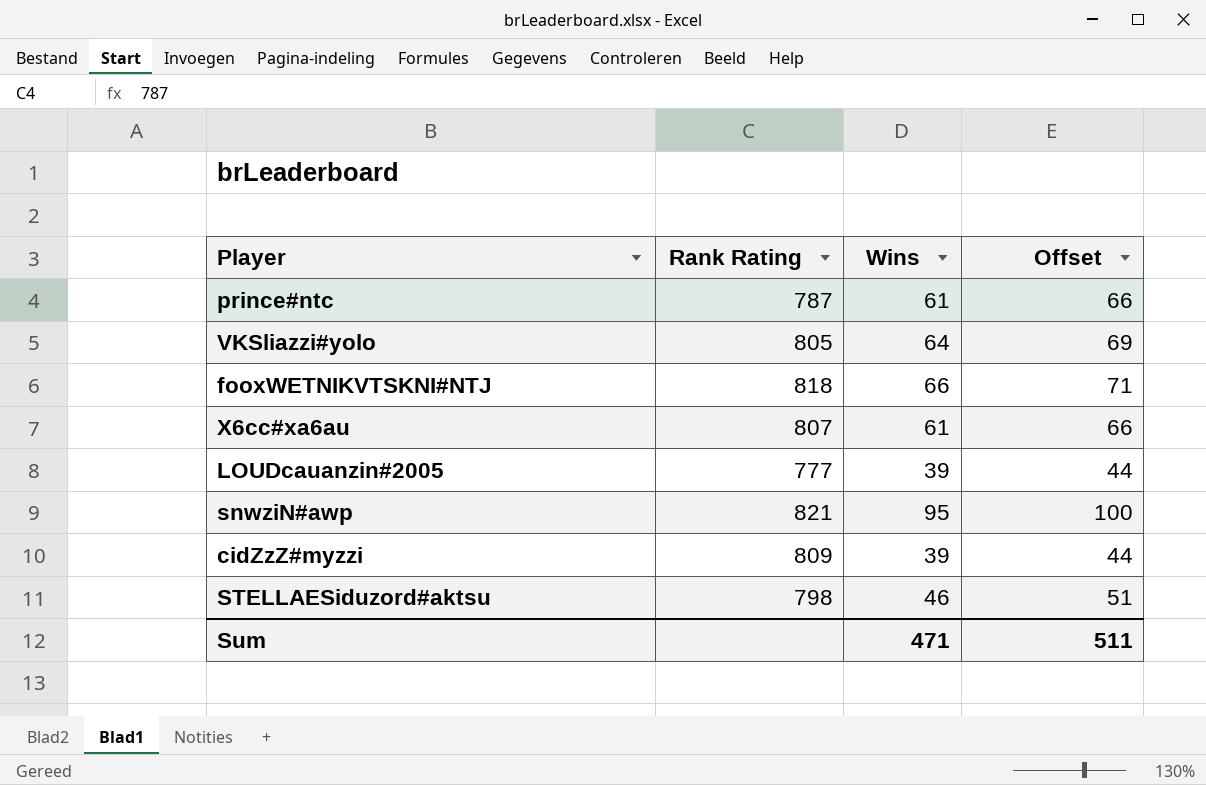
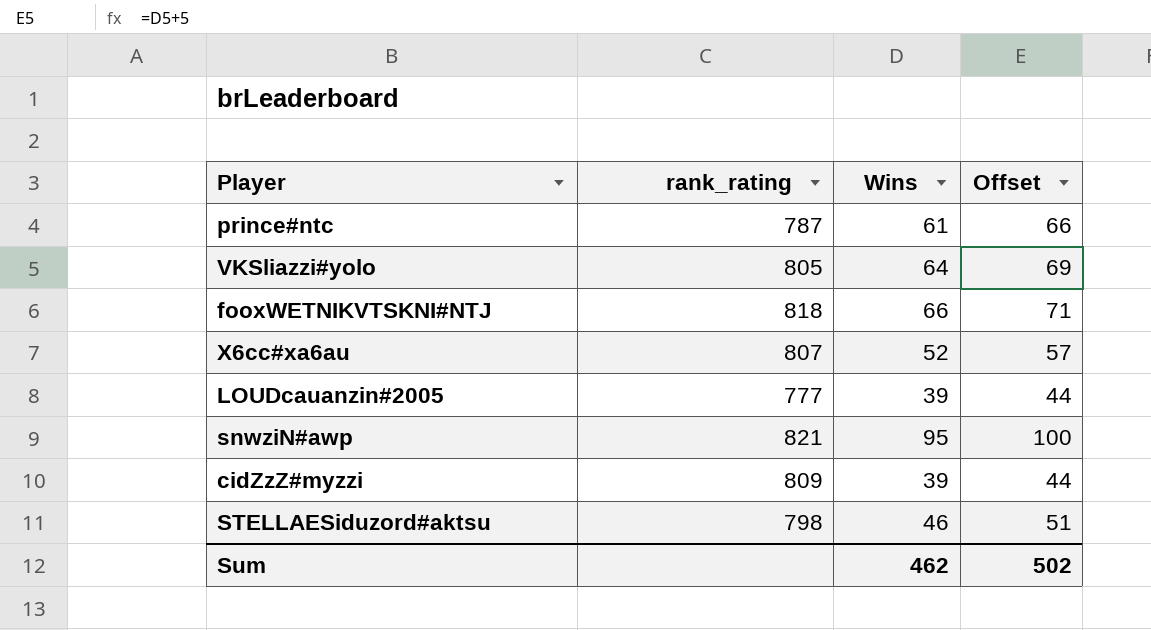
column name: Rank Rating -> rank_rating
X6cc#xa6au | Wins: 61 -> 52
X6cc#xa6au | Offset: 66 -> 57
Sum | Wins: 471 -> 462
Sum | Offset: 511 -> 502

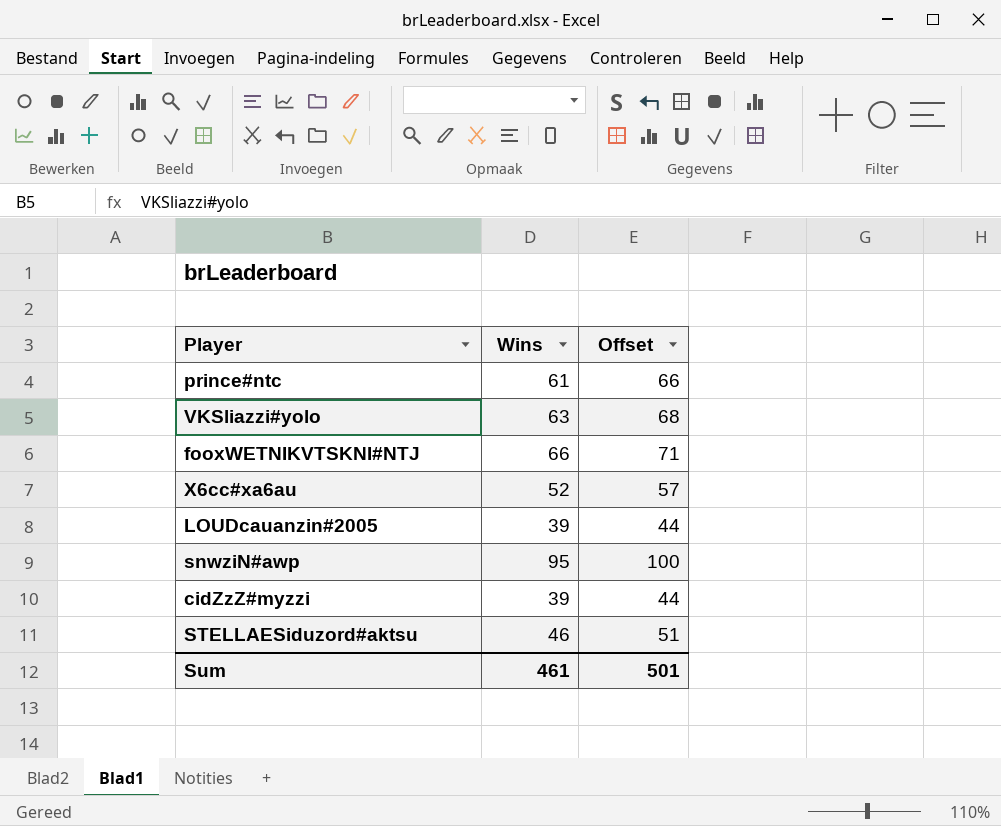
column rank_rating | position: 2 -> none
VKSliazzi#yolo | Wins: 64 -> 63
VKSliazzi#yolo | Offset: 69 -> 68
Sum | Wins: 462 -> 461
Sum | Offset: 502 -> 501

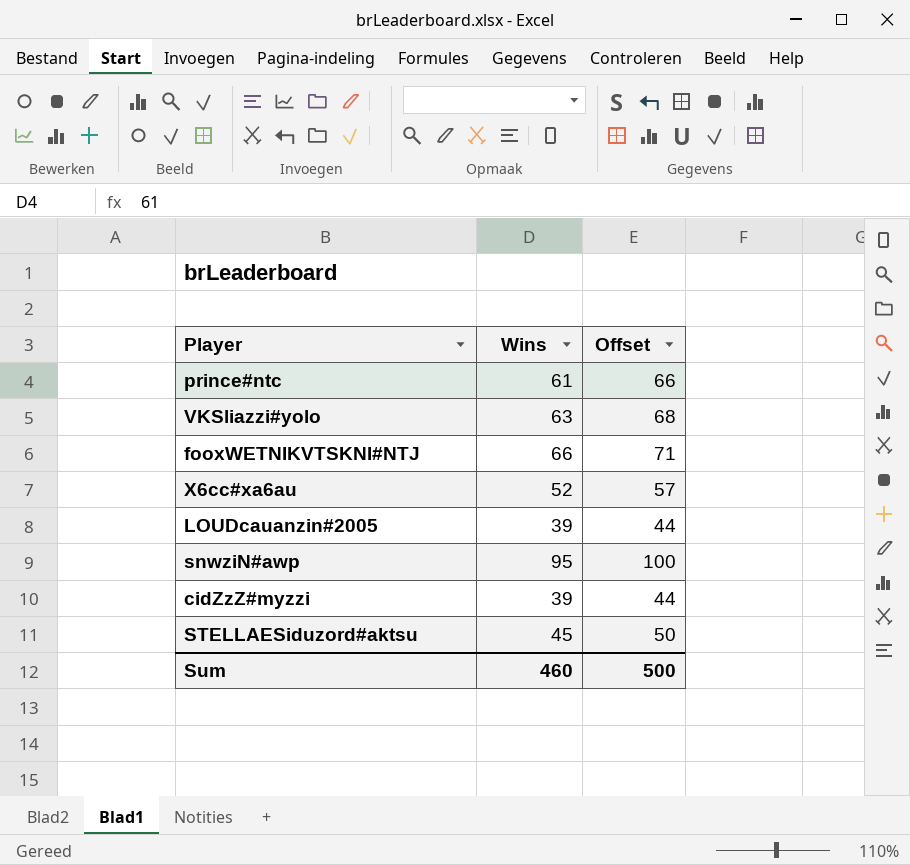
STELLAESiduzord#aktsu | Wins: 46 -> 45
STELLAESiduzord#aktsu | Offset: 51 -> 50
Sum | Wins: 461 -> 460
Sum | Offset: 501 -> 500

